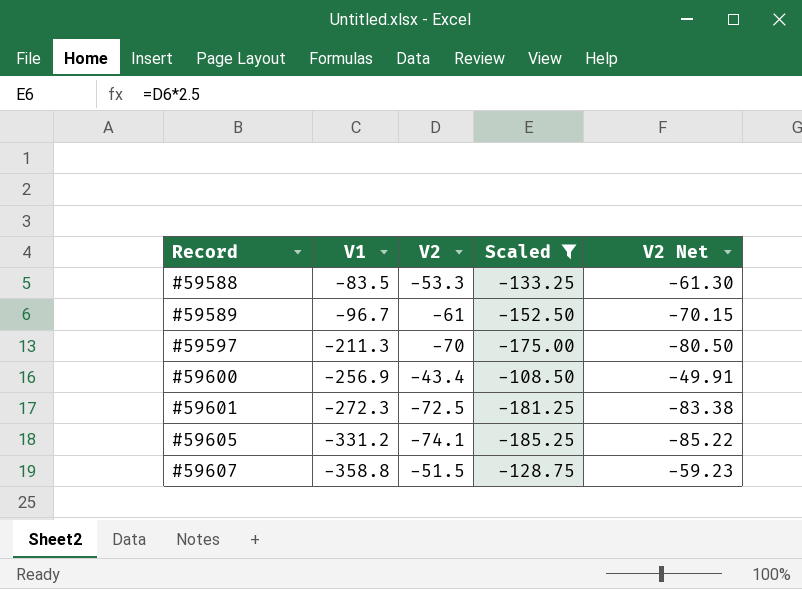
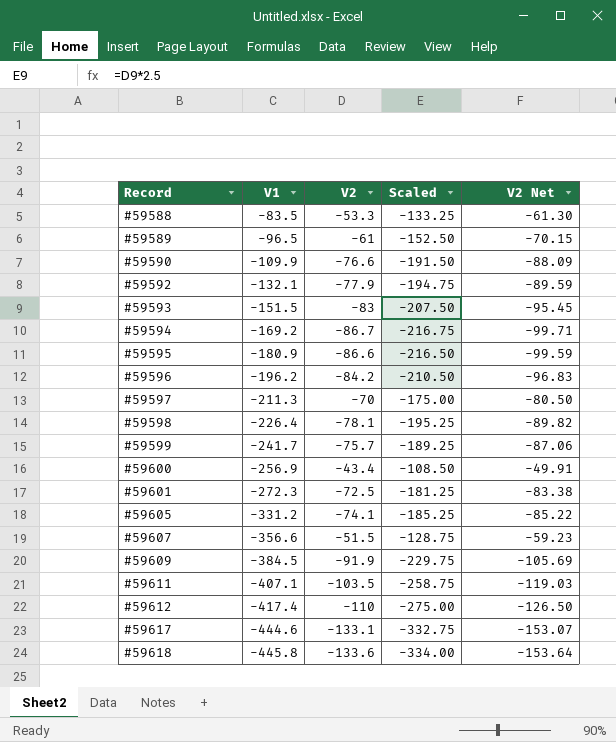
filter: Scaled >= -185.25 -> none
#59589 | V1: -96.7 -> -96.5
#59607 | V1: -358.8 -> -356.6

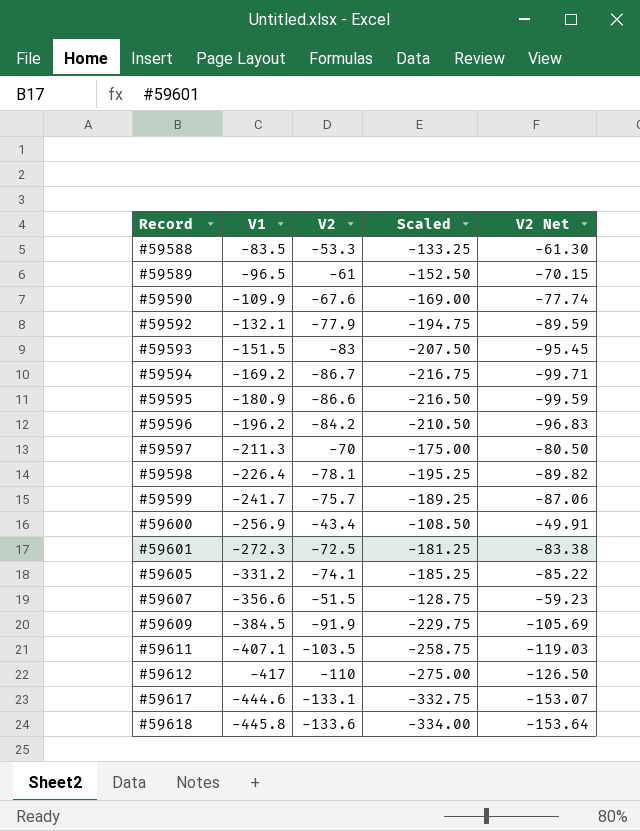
#59590 | V2: -76.6 -> -67.6
#59590 | Scaled: -191.50 -> -169.00
#59590 | V2 Net: -88.09 -> -77.74
#59612 | V1: -417.4 -> -417

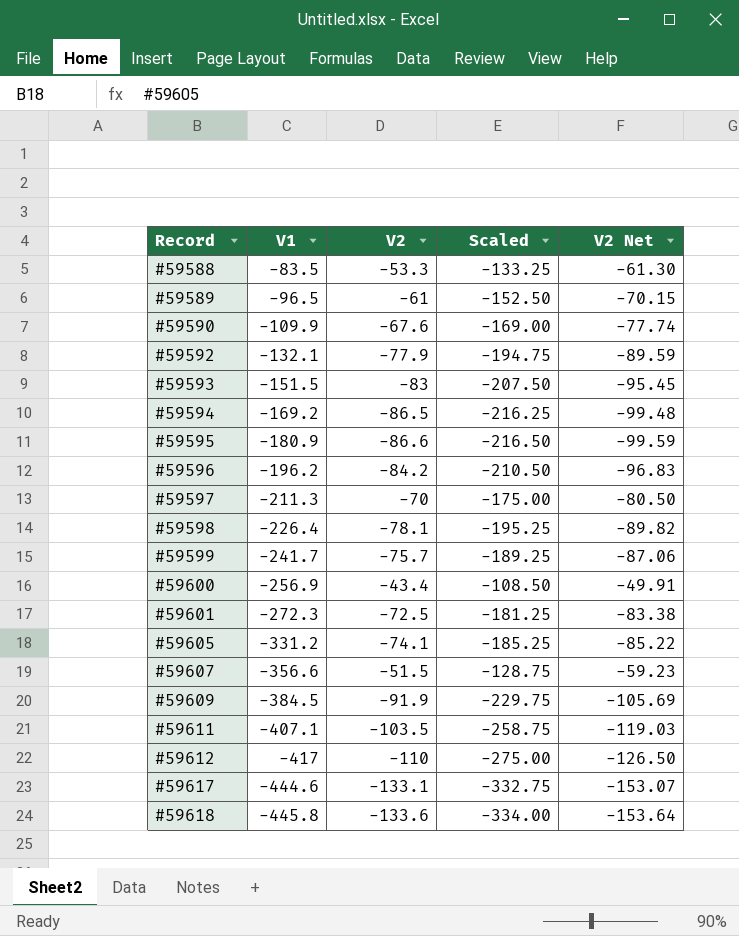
#59594 | V2: -86.7 -> -86.5
#59594 | Scaled: -216.75 -> -216.25
#59594 | V2 Net: -99.71 -> -99.48

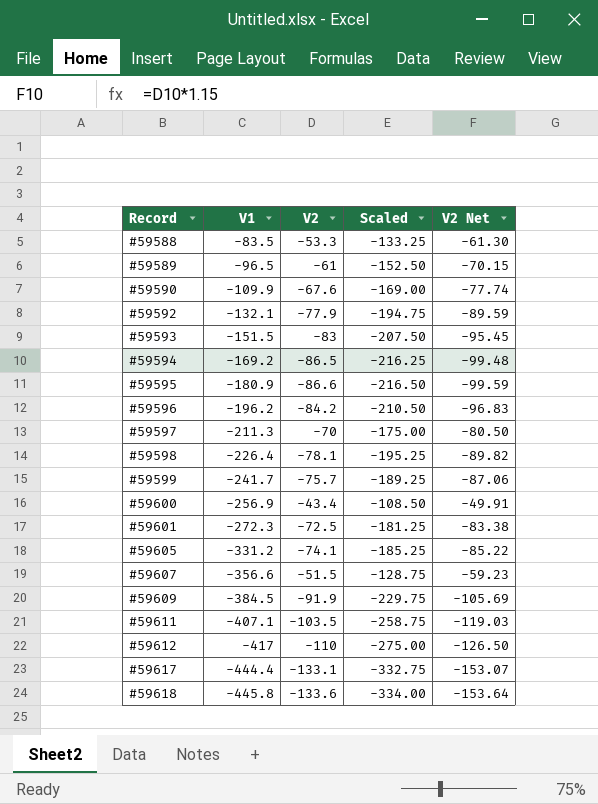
#59617 | V1: -444.6 -> -444.4

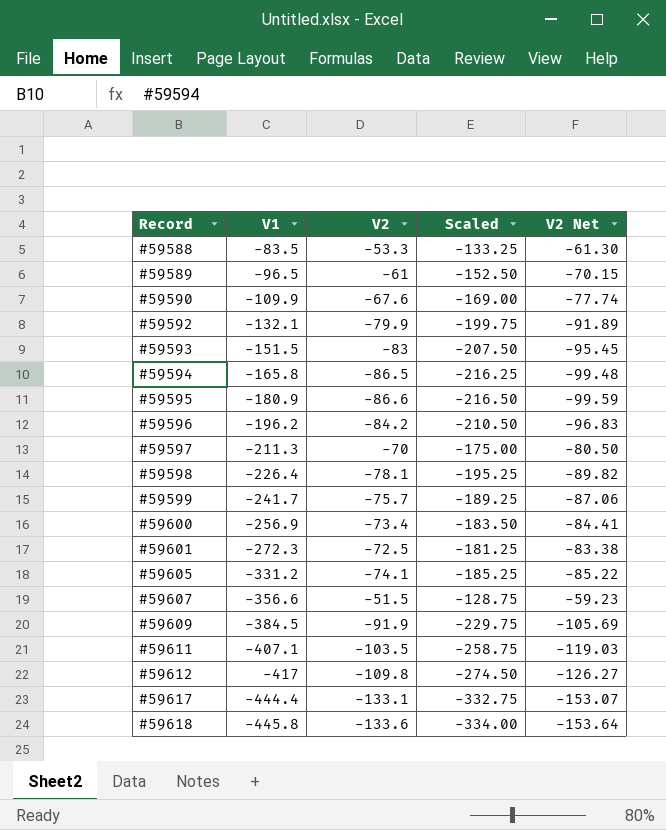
#59592 | V2: -77.9 -> -79.9
#59592 | Scaled: -194.75 -> -199.75
#59592 | V2 Net: -89.59 -> -91.89
#59594 | V1: -169.2 -> -165.8
#59600 | V2: -43.4 -> -73.4
#59600 | Scaled: -108.50 -> -183.50
#59600 | V2 Net: -49.91 -> -84.41
#59612 | V2: -110 -> -109.8
#59612 | Scaled: -275.00 -> -274.50
#59612 | V2 Net: -126.50 -> -126.27

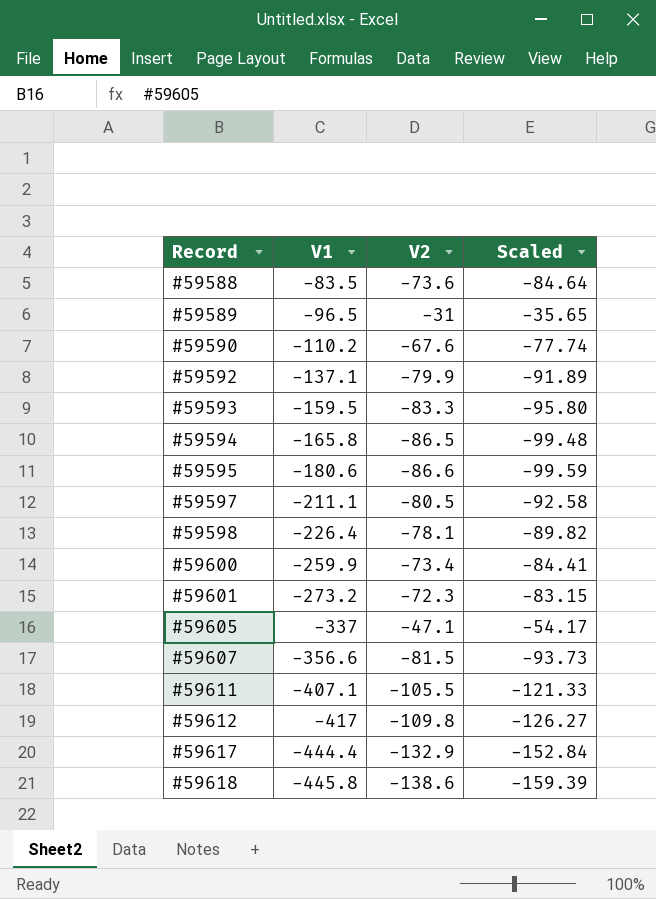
column V2 Net | formula: [V2] * 1.15 -> none
column Scaled | formula: [V2] * 2.5 -> [V2] * 1.15
row #59596: -196.2 | -84.2 | -210.50 | -96.83 -> none
row #59599: -241.7 | -75.7 | -189.25 | -87.06 -> none
row #59609: -384.5 | -91.9 | -229.75 | -105.69 -> none
#59588 | V2: -53.3 -> -73.6
#59589 | V2: -61 -> -31
#59590 | V1: -109.9 -> -110.2
#59592 | V1: -132.1 -> -137.1
#59593 | V1: -151.5 -> -159.5
#59593 | V2: -83 -> -83.3
#59595 | V1: -180.9 -> -180.6
#59597 | V1: -211.3 -> -211.1
#59597 | V2: -70 -> -80.5
#59600 | V1: -256.9 -> -259.9
#59601 | V1: -272.3 -> -273.2
#59601 | V2: -72.5 -> -72.3
#59605 | V1: -331.2 -> -337
#59605 | V2: -74.1 -> -47.1
#59607 | V2: -51.5 -> -81.5
#59611 | V2: -103.5 -> -105.5
#59617 | V2: -133.1 -> -132.9
#59618 | V2: -133.6 -> -138.6

